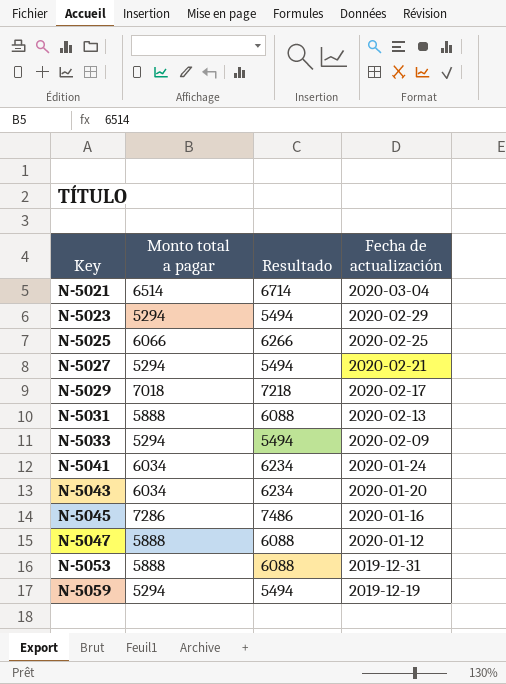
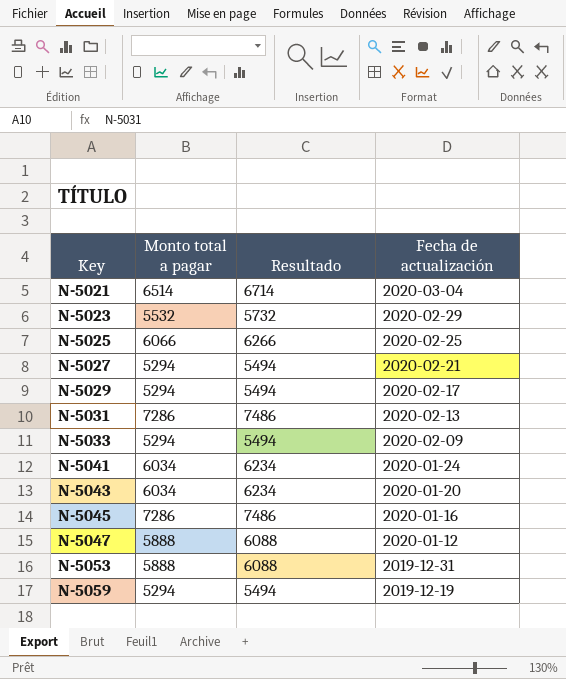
N-5023 | Monto total a pagar: 5294 -> 5532
N-5023 | Resultado: 5494 -> 5732
N-5029 | Monto total a pagar: 7018 -> 5294
N-5029 | Resultado: 7218 -> 5494
N-5031 | Monto total a pagar: 5888 -> 7286
N-5031 | Resultado: 6088 -> 7486

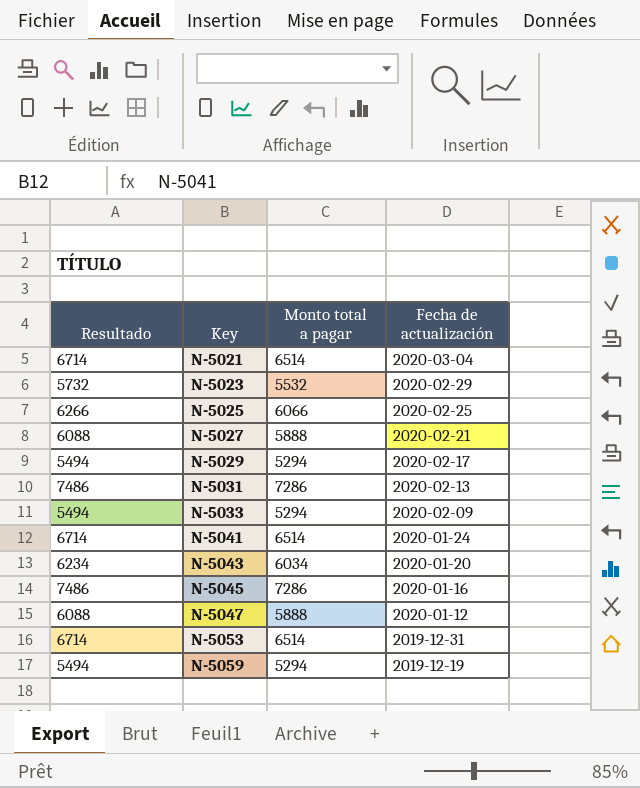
column Resultado | position: 3 -> 1
N-5027 | Resultado: 5494 -> 6088
N-5027 | Monto total a pagar: 5294 -> 5888
N-5041 | Resultado: 6234 -> 6714
N-5041 | Monto total a pagar: 6034 -> 6514
N-5053 | Resultado: 6088 -> 6714
N-5053 | Monto total a pagar: 5888 -> 6514

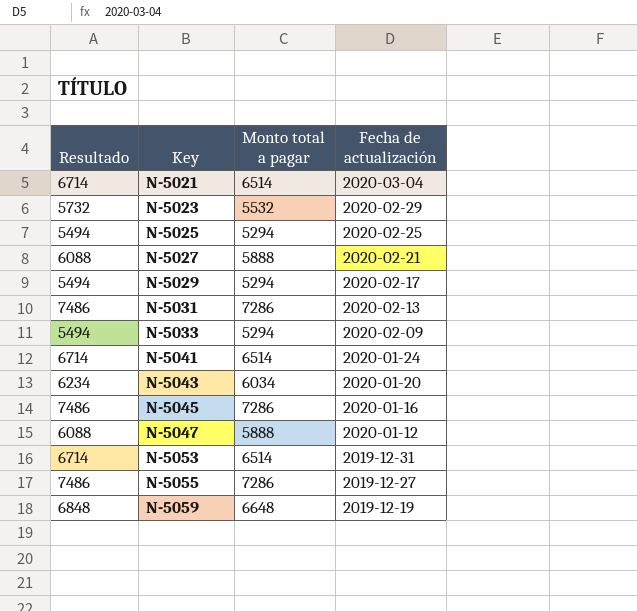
N-5025 | Resultado: 6266 -> 5494
N-5025 | Monto total a pagar: 6066 -> 5294
row N-5055: none -> 7486 | 7286 | 2019-12-27
N-5059 | Resultado: 5494 -> 6848
N-5059 | Monto total a pagar: 5294 -> 6648

